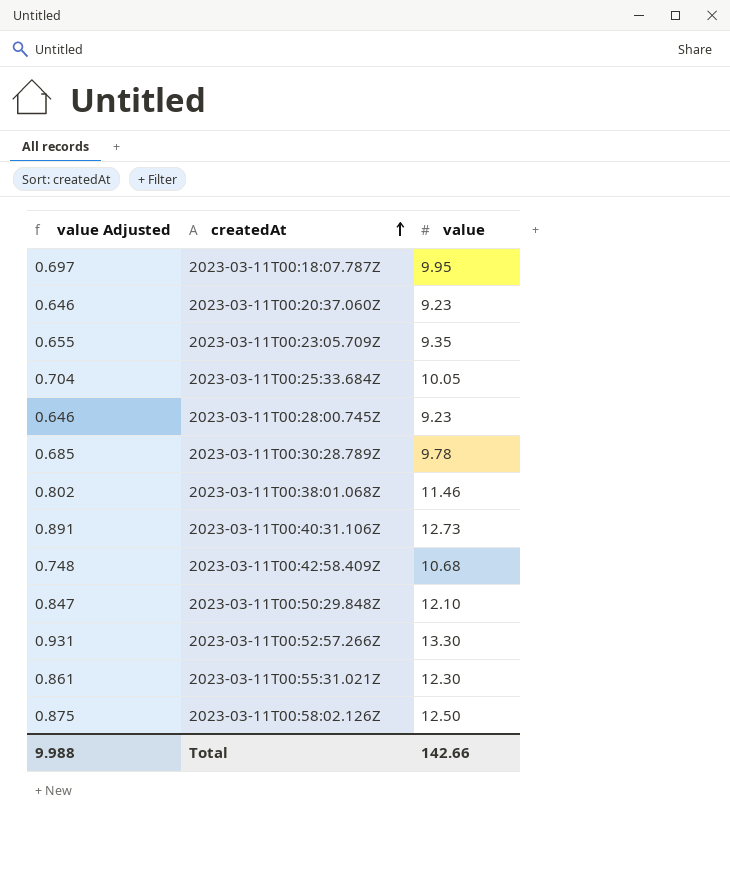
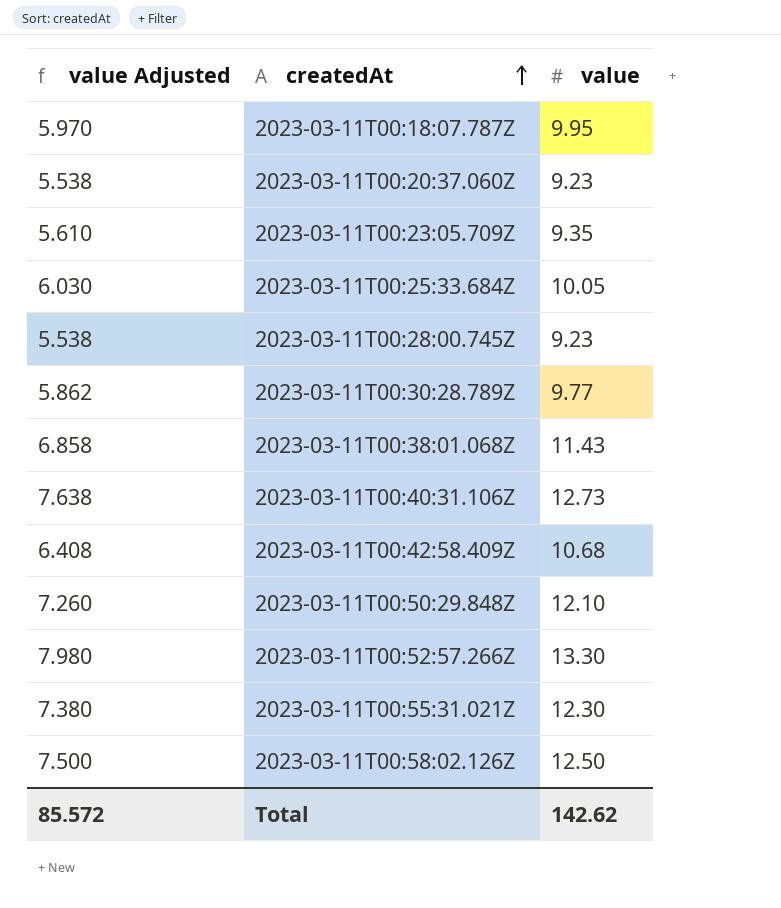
column value Adjusted | formula: [value] * 0.07 -> [value] * 0.6
2023-03-11T00:30:28.789Z | value: 9.78 -> 9.77
2023-03-11T00:38:01.068Z | value: 11.46 -> 11.43
Total | value Adjusted: 9.988 -> 85.572
Total | value: 142.66 -> 142.62

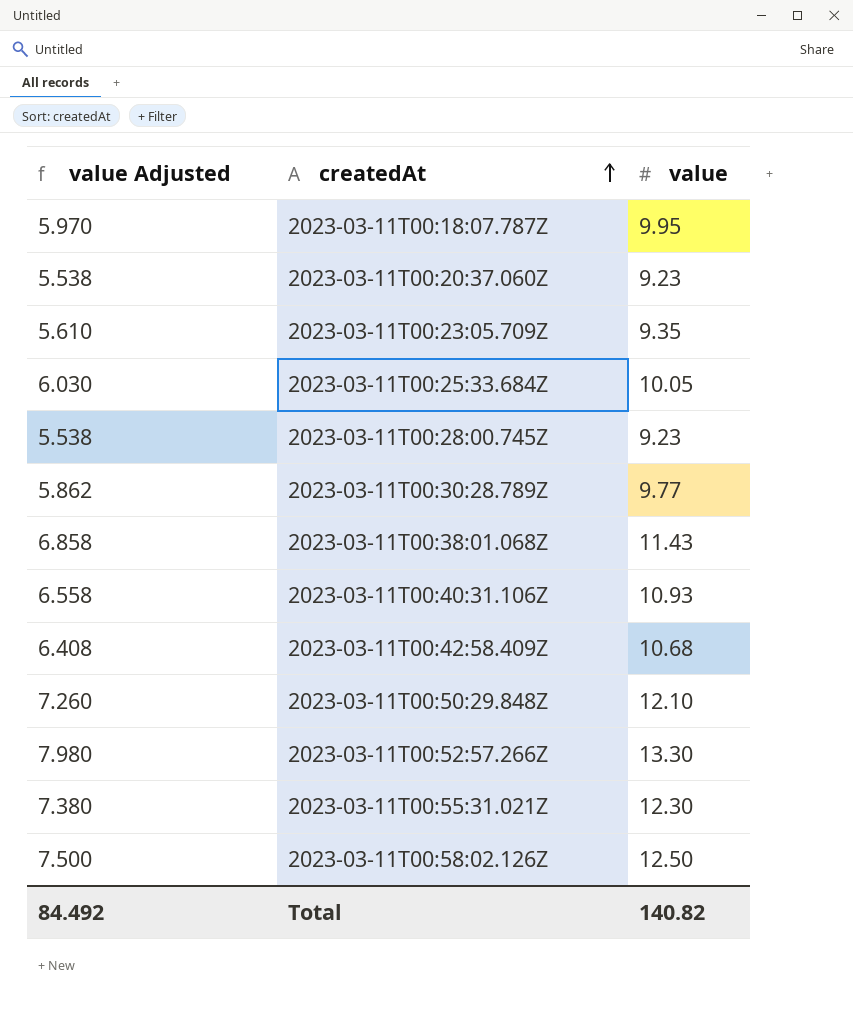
2023-03-11T00:40:31.106Z | value Adjusted: 7.638 -> 6.558
2023-03-11T00:40:31.106Z | value: 12.73 -> 10.93
Total | value Adjusted: 85.572 -> 84.492
Total | value: 142.62 -> 140.82

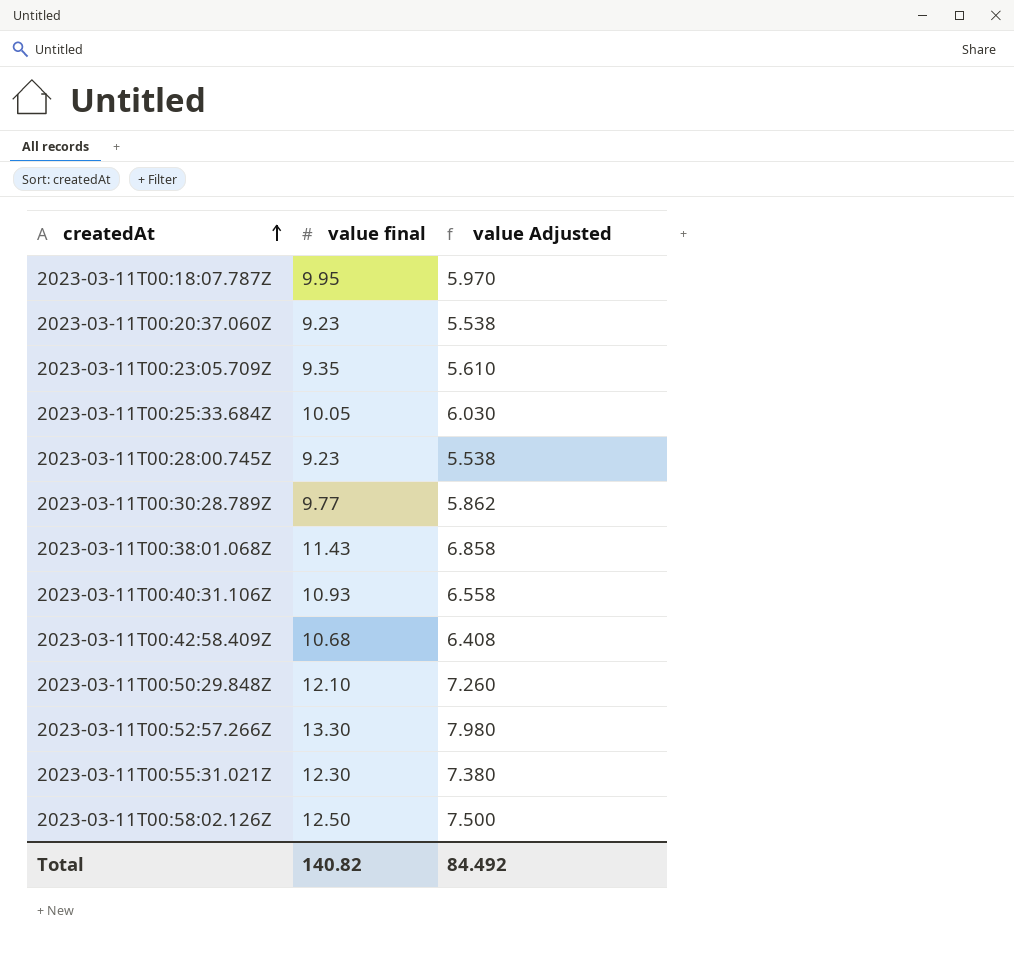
column name: value -> value final
column value Adjusted | position: 1 -> 3

